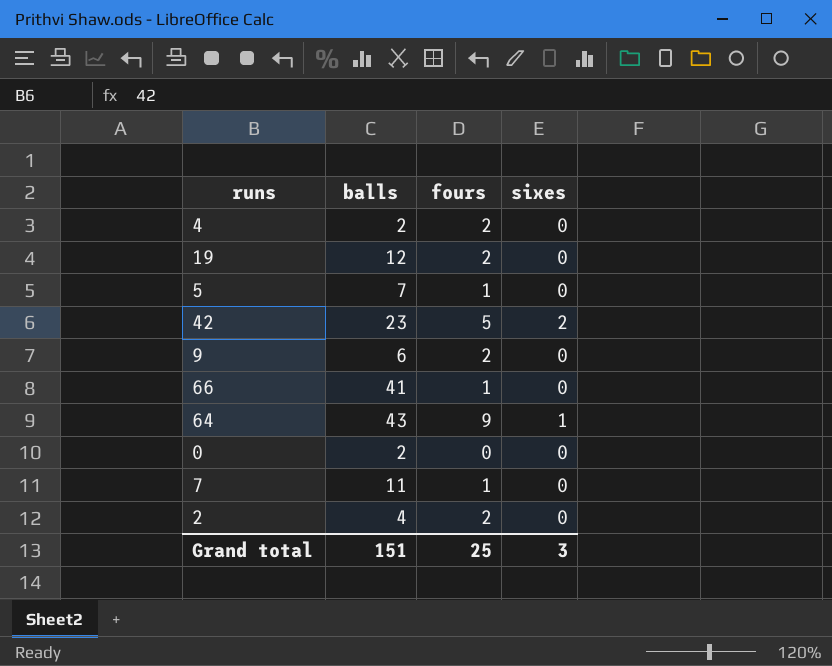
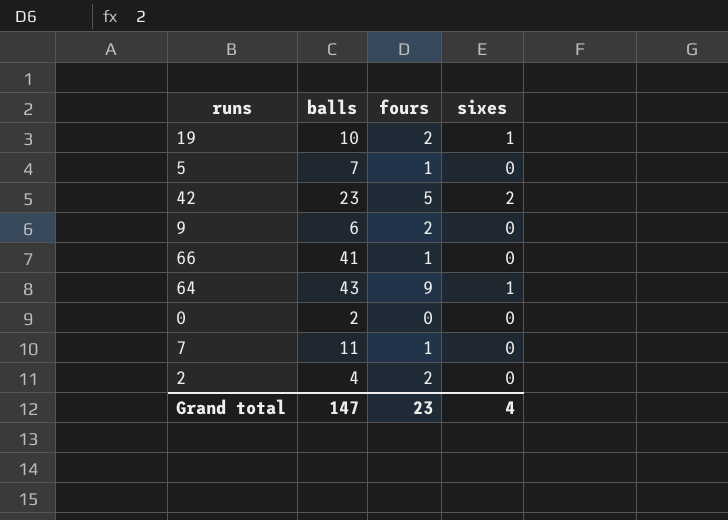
row 4: 2 | 2 | 0 -> none
19 | balls: 12 -> 10
19 | sixes: 0 -> 1
Grand total | balls: 151 -> 147
Grand total | fours: 25 -> 23
Grand total | sixes: 3 -> 4

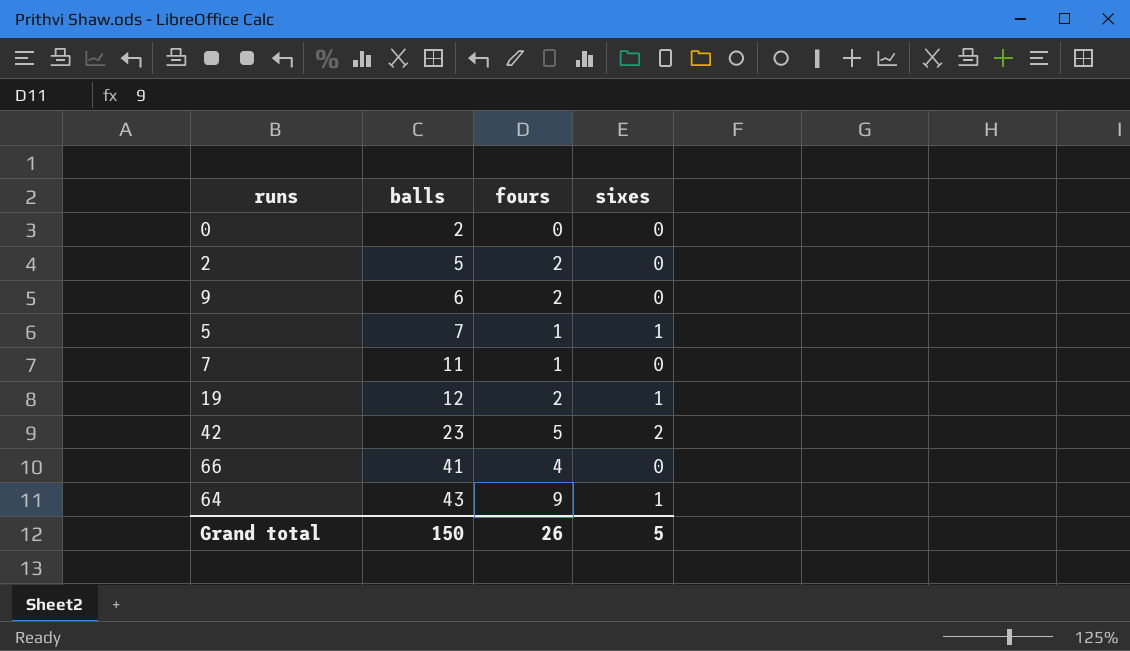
row order: none -> balls ascending
2 | balls: 4 -> 5
5 | sixes: 0 -> 1
19 | balls: 10 -> 12
66 | fours: 1 -> 4
Grand total | balls: 147 -> 150
Grand total | fours: 23 -> 26
Grand total | sixes: 4 -> 5

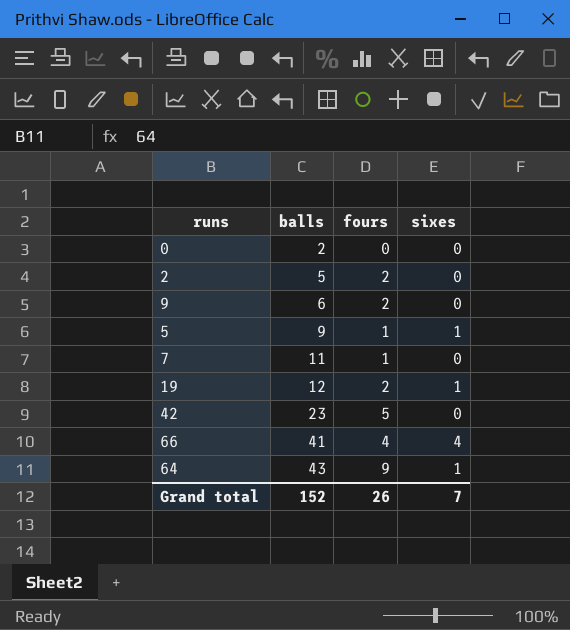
5 | balls: 7 -> 9
42 | sixes: 2 -> 0
66 | sixes: 0 -> 4
Grand total | balls: 150 -> 152
Grand total | sixes: 5 -> 7

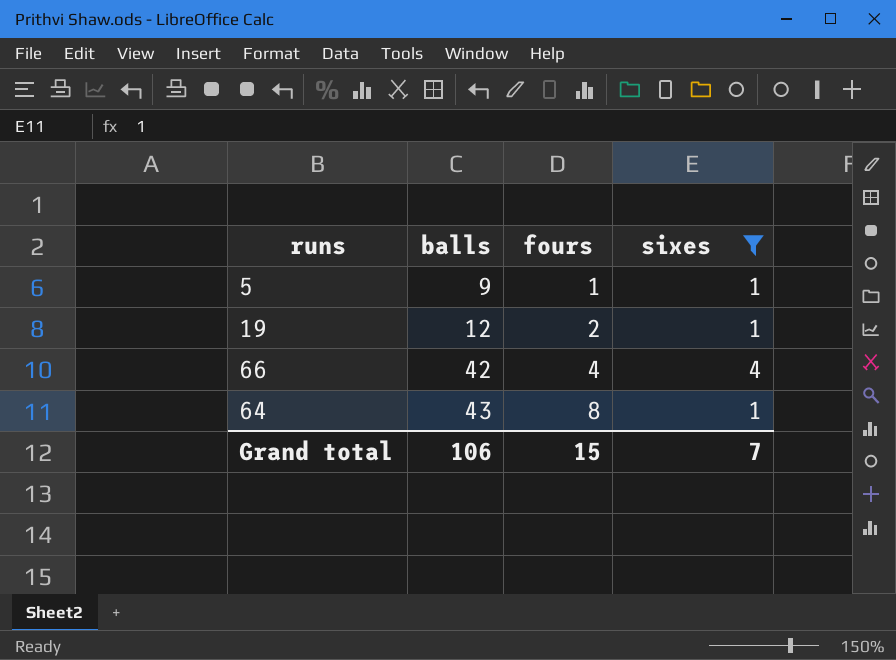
filter: none -> sixes != 0
66 | balls: 41 -> 42
64 | fours: 9 -> 8
Grand total | balls: 152 -> 106
Grand total | fours: 26 -> 15

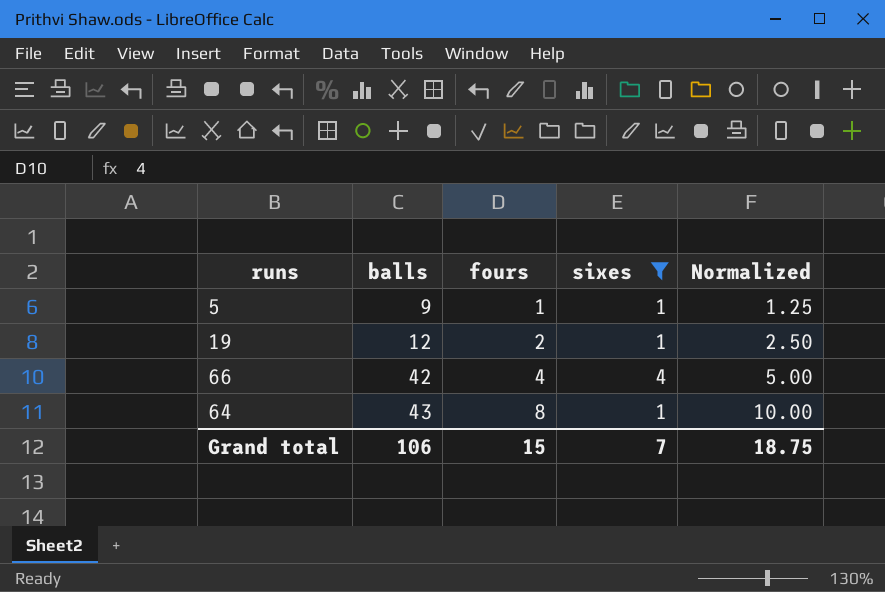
column Normalized | formula: none -> [fours] * 1.25

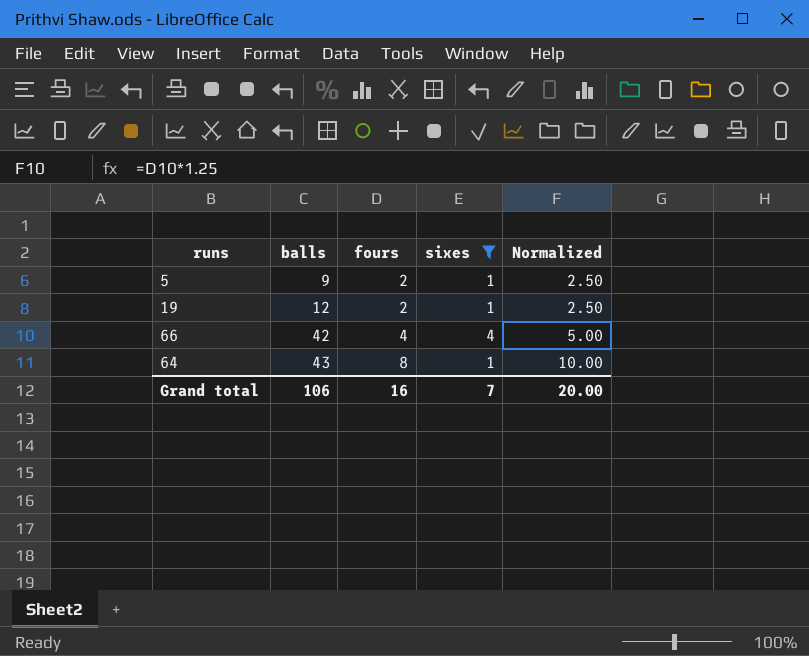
5 | fours: 1 -> 2
5 | Normalized: 1.25 -> 2.50
Grand total | fours: 15 -> 16
Grand total | Normalized: 18.75 -> 20.00

